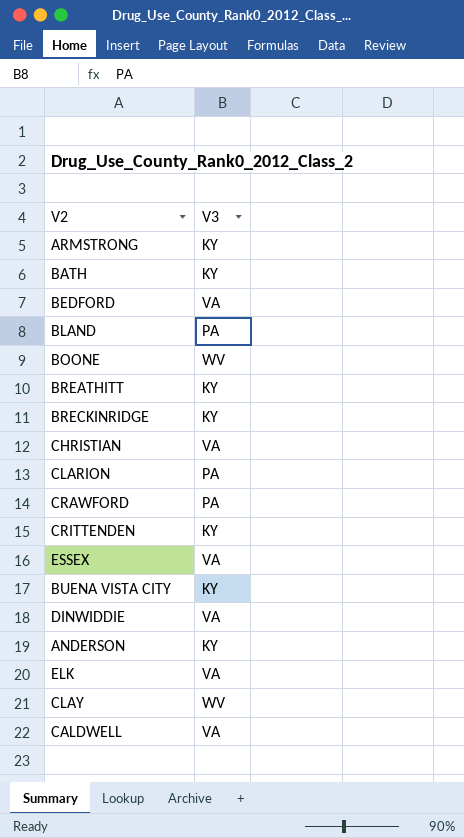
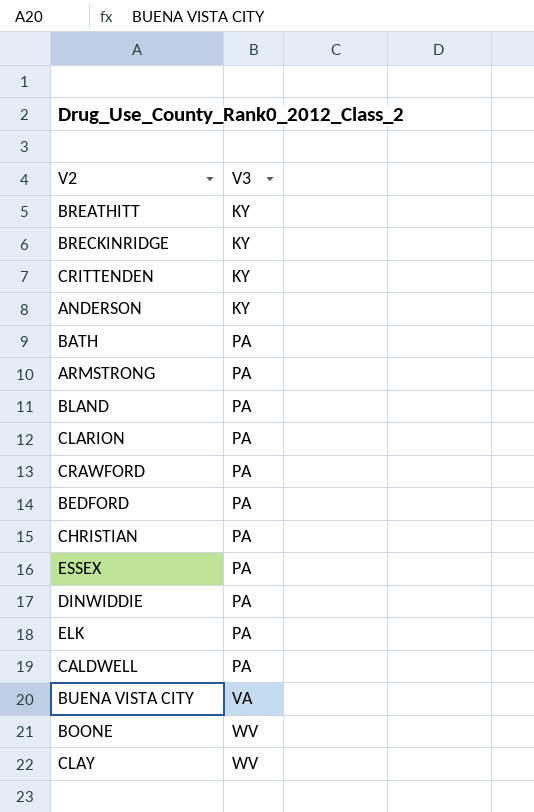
row order: none -> V3 ascending
BATH | V3: KY -> PA
ARMSTRONG | V3: KY -> PA
BEDFORD | V3: VA -> PA
CHRISTIAN | V3: VA -> PA
ESSEX | V3: VA -> PA
DINWIDDIE | V3: VA -> PA
ELK | V3: VA -> PA
CALDWELL | V3: VA -> PA
BUENA VISTA CITY | V3: KY -> VA

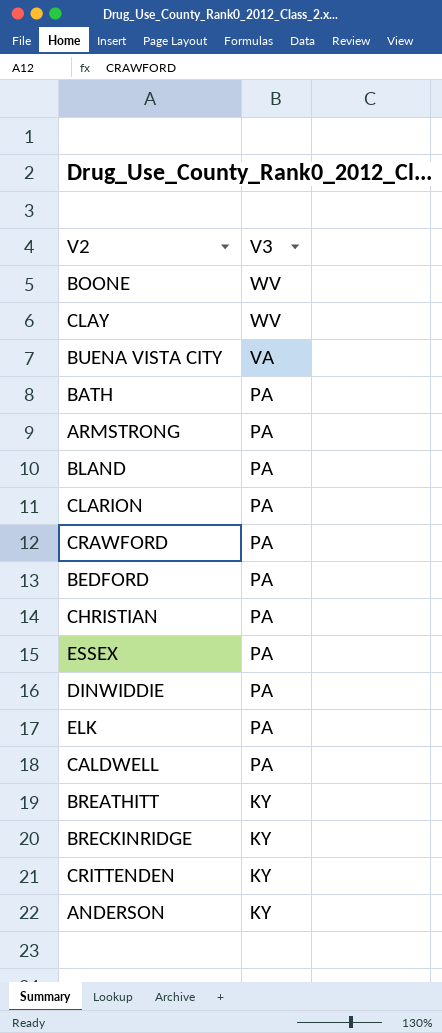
row order: V3 ascending -> V3 descending

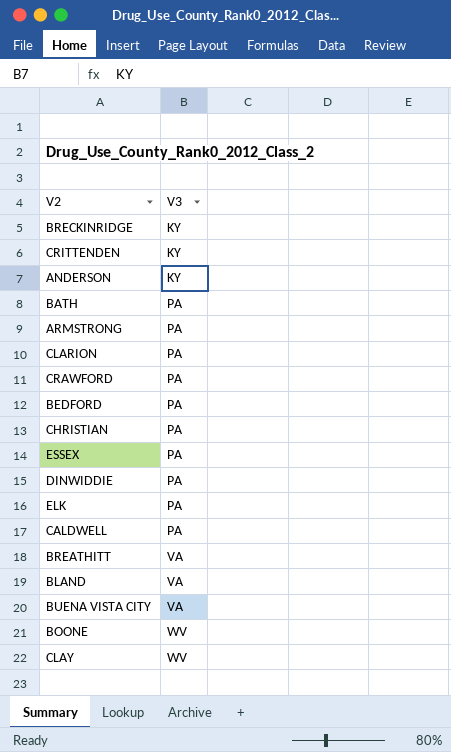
row order: V3 descending -> V3 ascending
BREATHITT | V3: KY -> VA
BLAND | V3: PA -> VA

